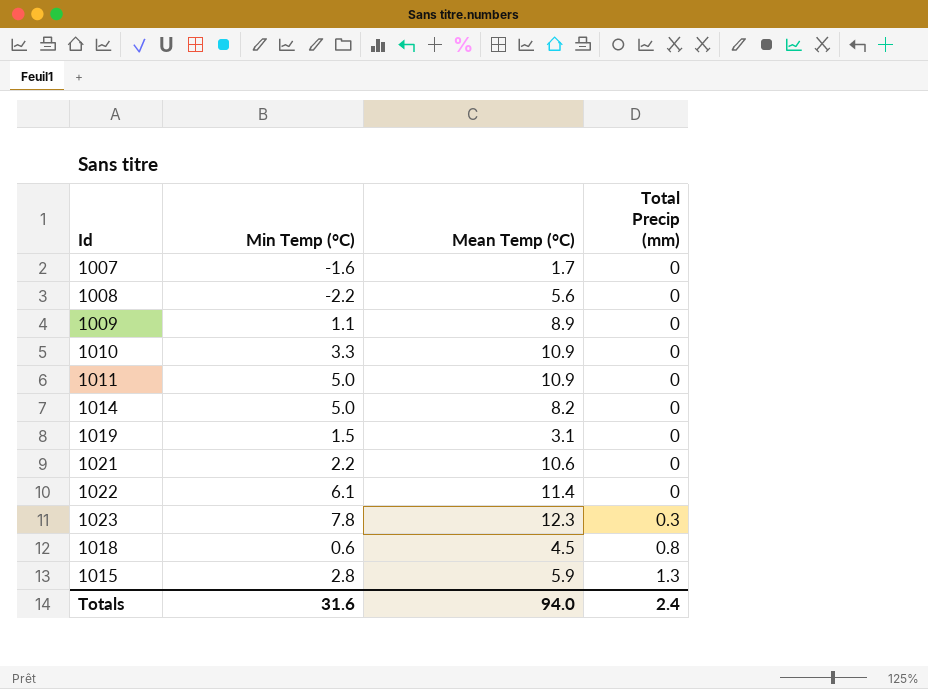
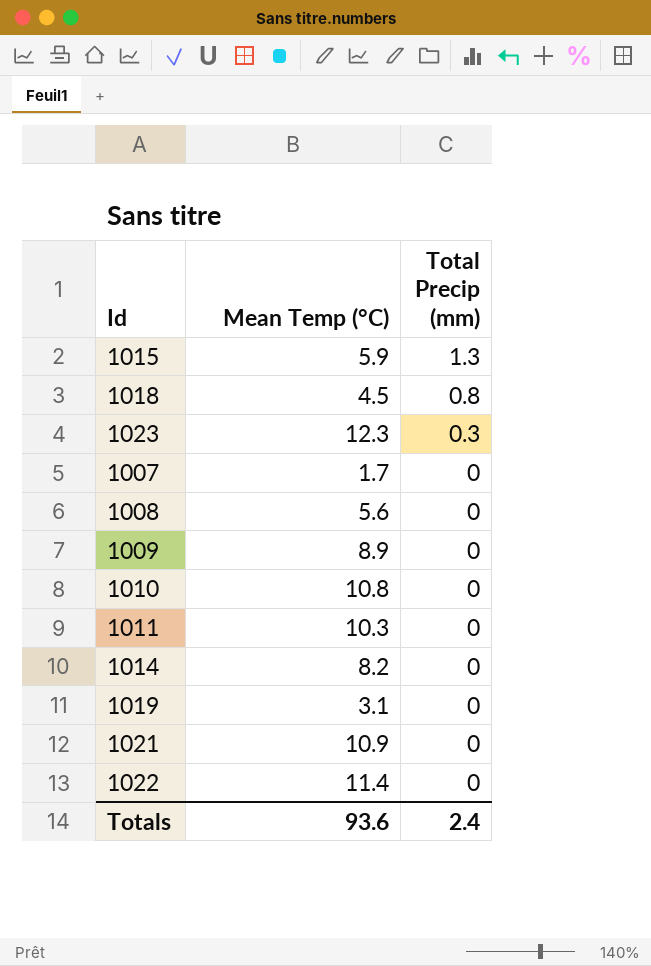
row order: Total Precip (mm) ascending -> Total Precip (mm) descending
column Min Temp (°C) | position: 2 -> none
1010 | Mean Temp (°C): 10.9 -> 10.8
1011 | Mean Temp (°C): 10.9 -> 10.3
1021 | Mean Temp (°C): 10.6 -> 10.9
Totals | Mean Temp (°C): 94.0 -> 93.6

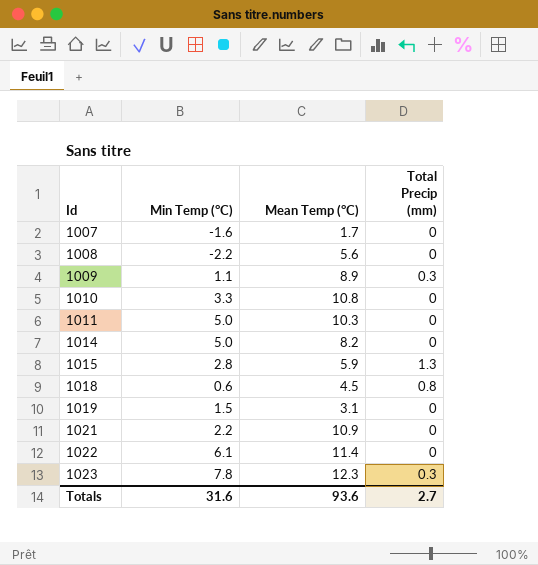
row order: Total Precip (mm) descending -> Id ascending
column Min Temp (°C) | position: none -> 2
1009 | Total Precip (mm): 0 -> 0.3
Totals | Total Precip (mm): 2.4 -> 2.7

